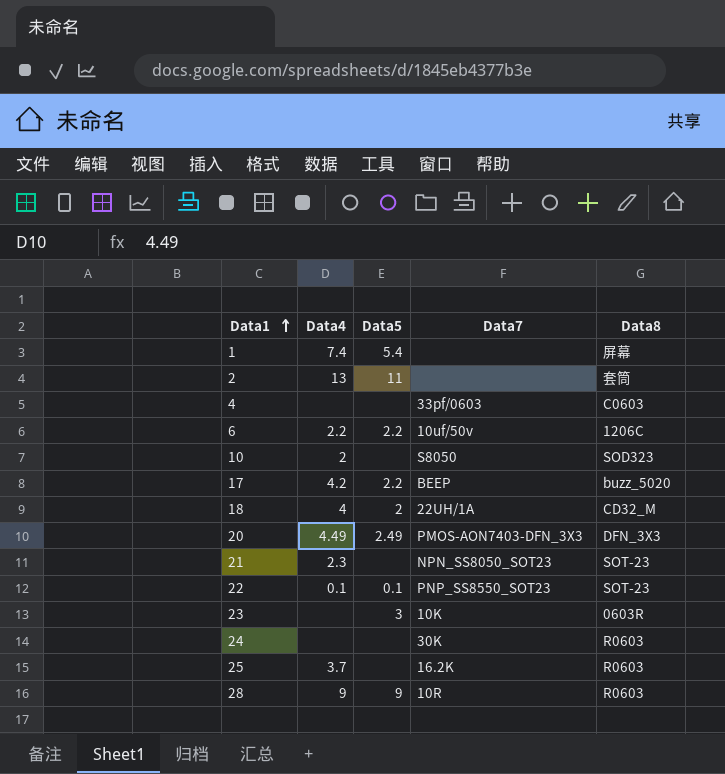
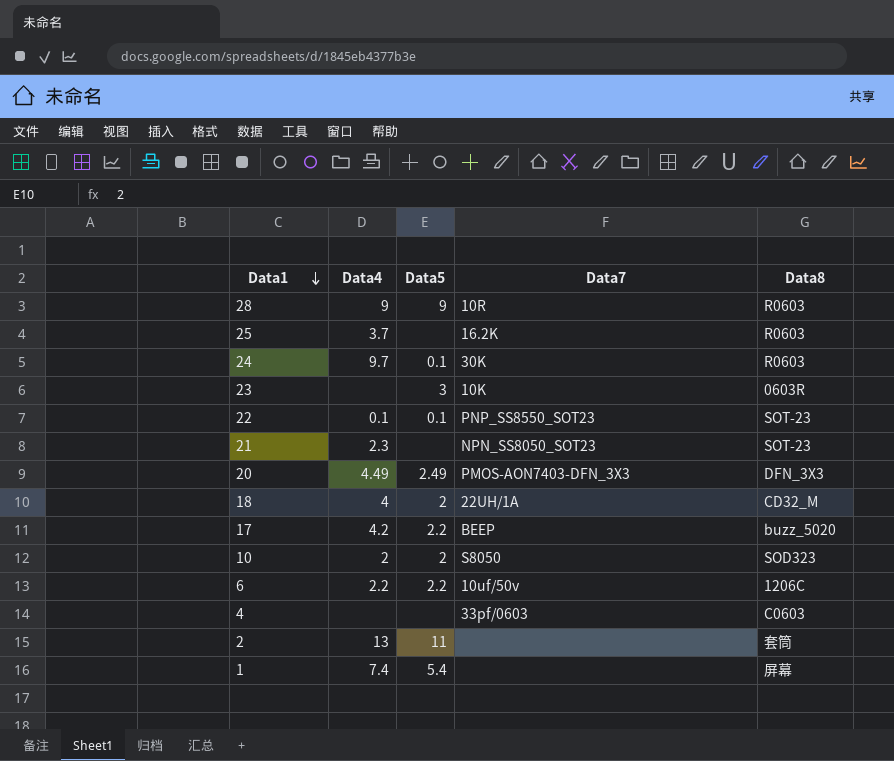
row order: Data1 ascending -> Data1 descending
24 | Data4: none -> 9.7
24 | Data5: none -> 0.1
10 | Data5: none -> 2

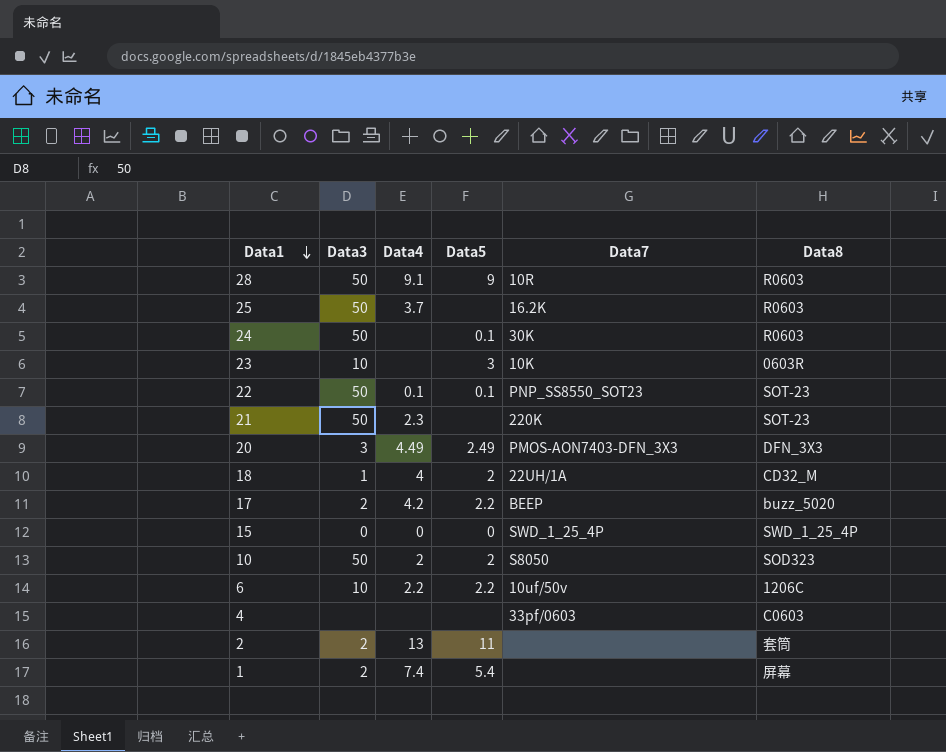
column Data3 | position: none -> 2
28 | Data4: 9 -> 9.1
24 | Data4: 9.7 -> none
21 | Data7: NPN_SS8050_SOT23 -> 220K
row 15: none -> 0 | 0 | 0 | SWD_1_25_4P | SWD_1_25_4P

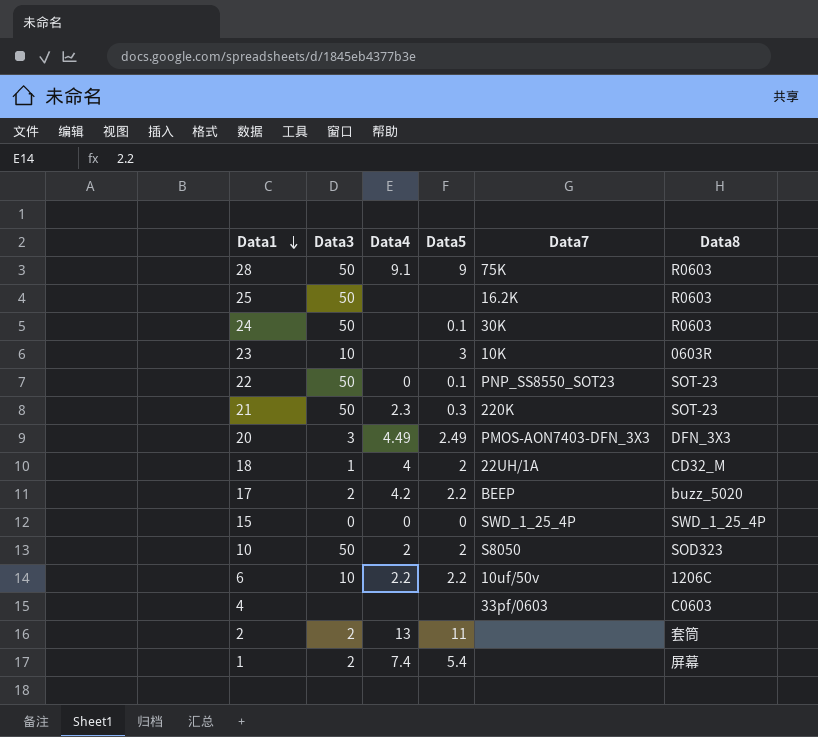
28 | Data7: 10R -> 75K
25 | Data4: 3.7 -> none
22 | Data4: 0.1 -> 0
21 | Data5: none -> 0.3

